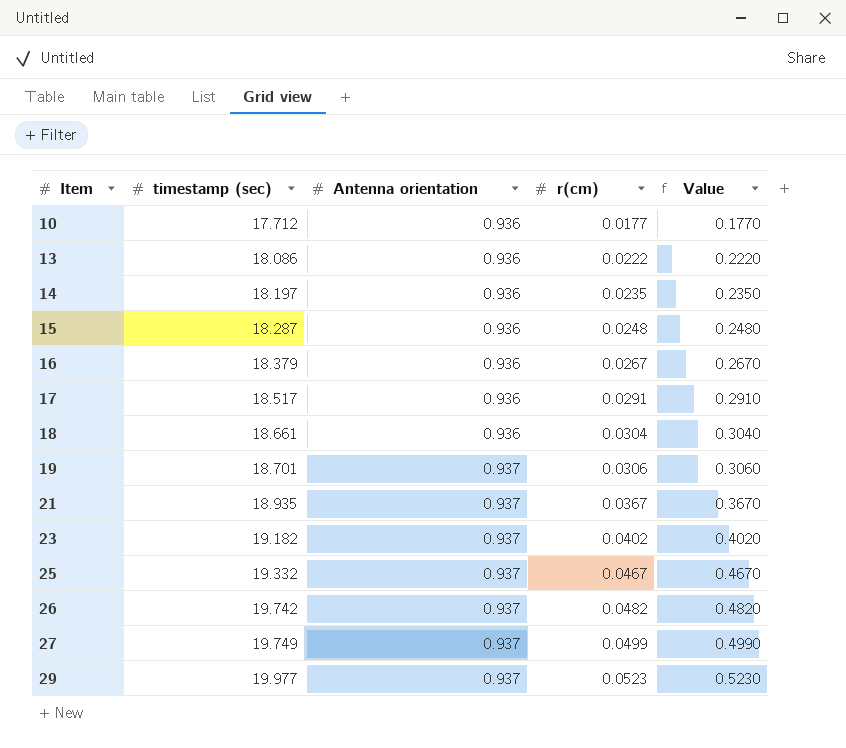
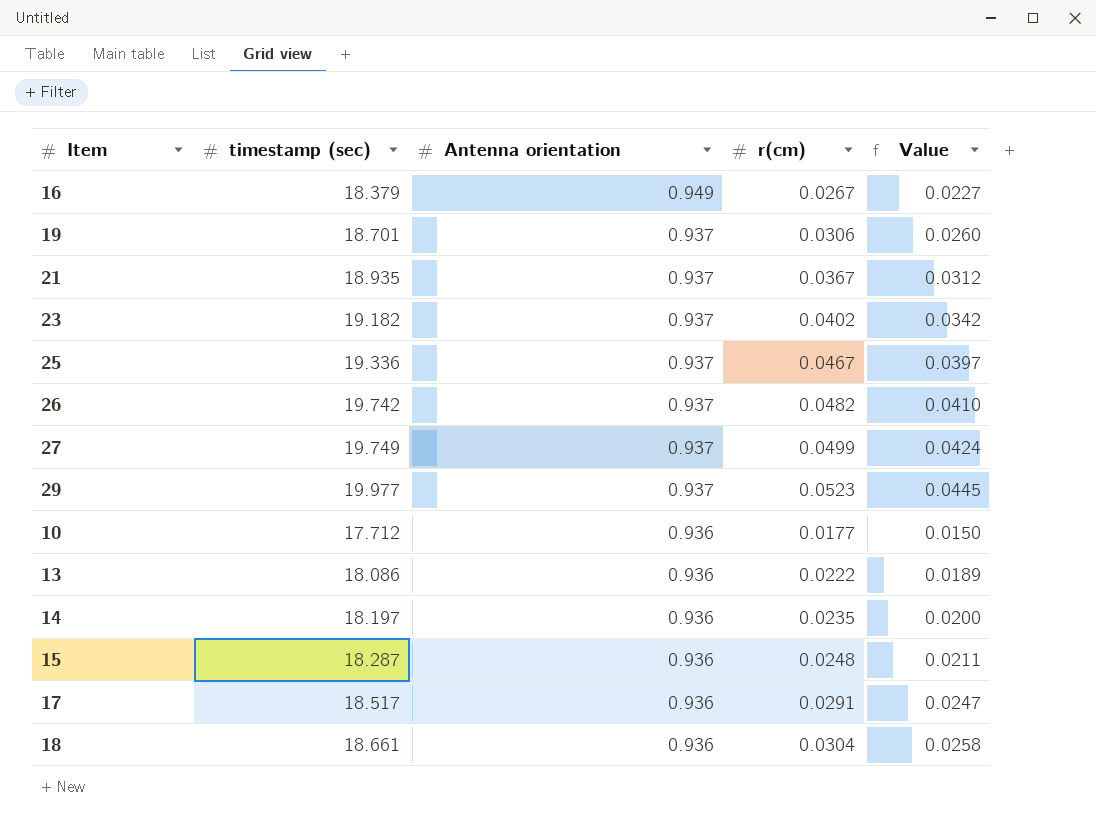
row order: Item ascending -> Antenna orientation descending
column Value | formula: [r(cm)] * 10 -> [r(cm)] * 0.85
16 | Antenna orientation: 0.936 -> 0.949
25 | timestamp (sec): 19.332 -> 19.336

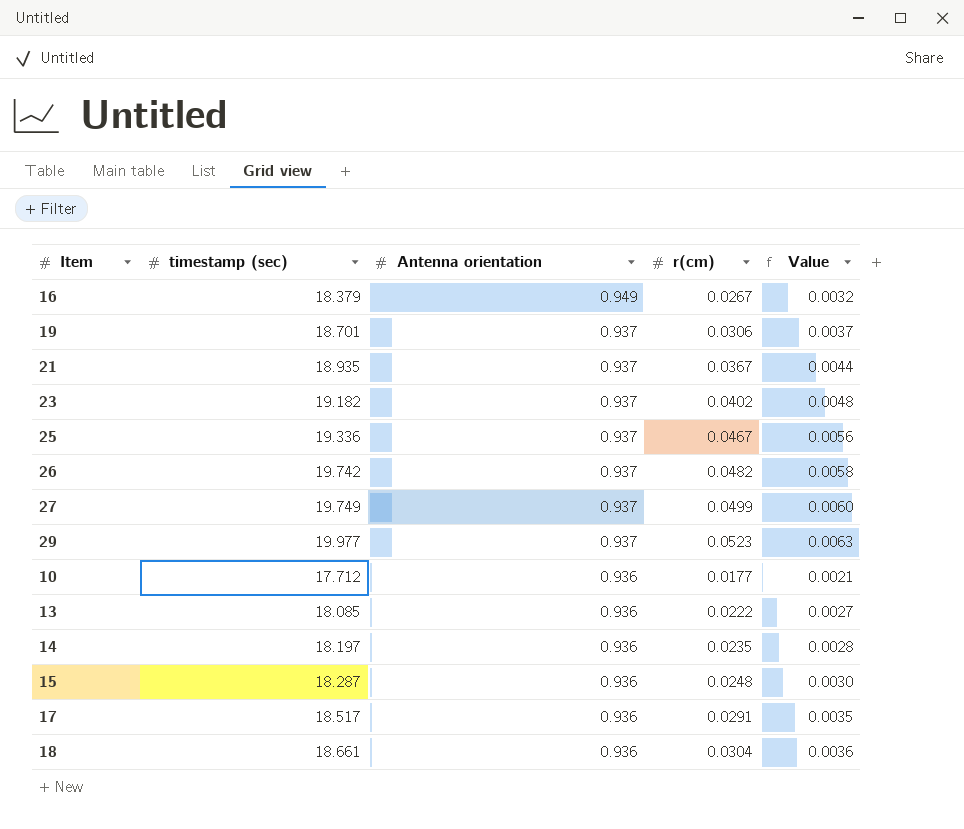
column Value | formula: [r(cm)] * 0.85 -> [r(cm)] * 0.12
13 | timestamp (sec): 18.086 -> 18.085

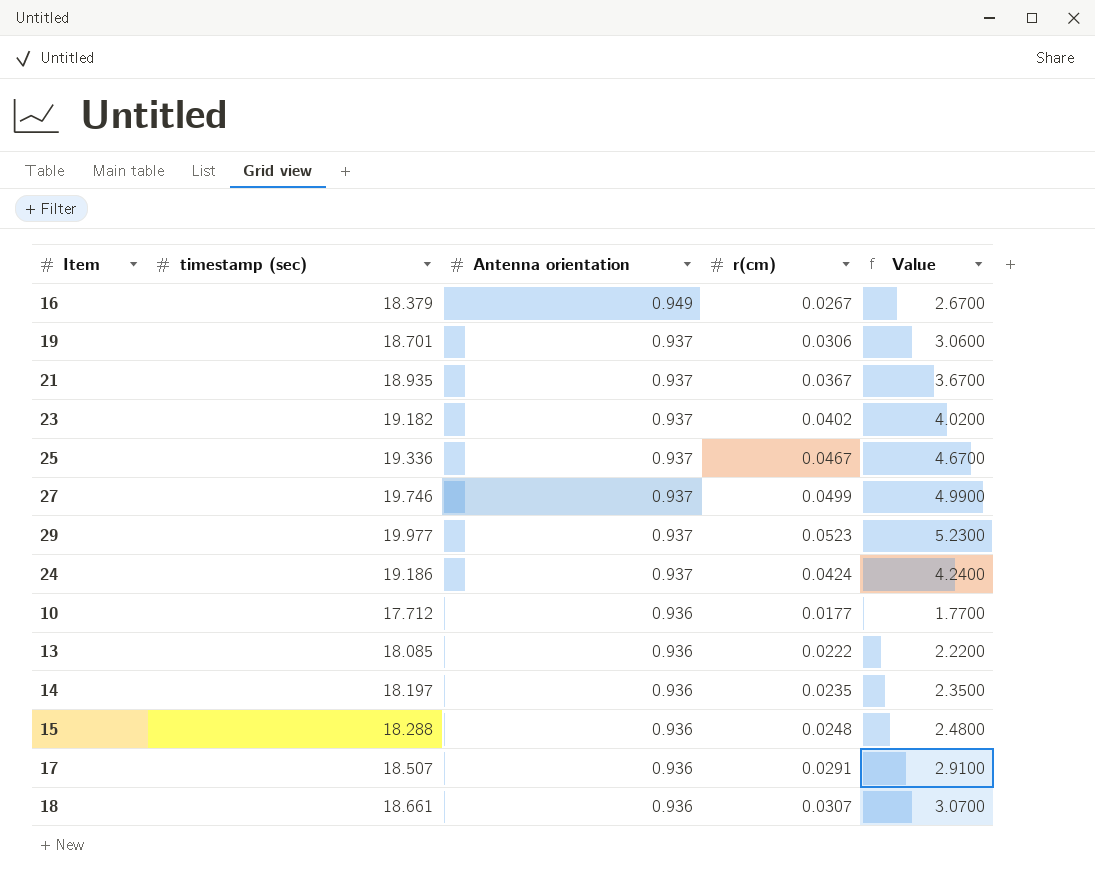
column Value | formula: [r(cm)] * 0.12 -> [r(cm)] * 100
row 26: 19.742 | 0.937 | 0.0482 | 0.0058 -> none
27 | timestamp (sec): 19.749 -> 19.746
row 24: none -> 19.186 | 0.937 | 0.0424 | 4.2400
15 | timestamp (sec): 18.287 -> 18.288
17 | timestamp (sec): 18.517 -> 18.507
18 | r(cm): 0.0304 -> 0.0307

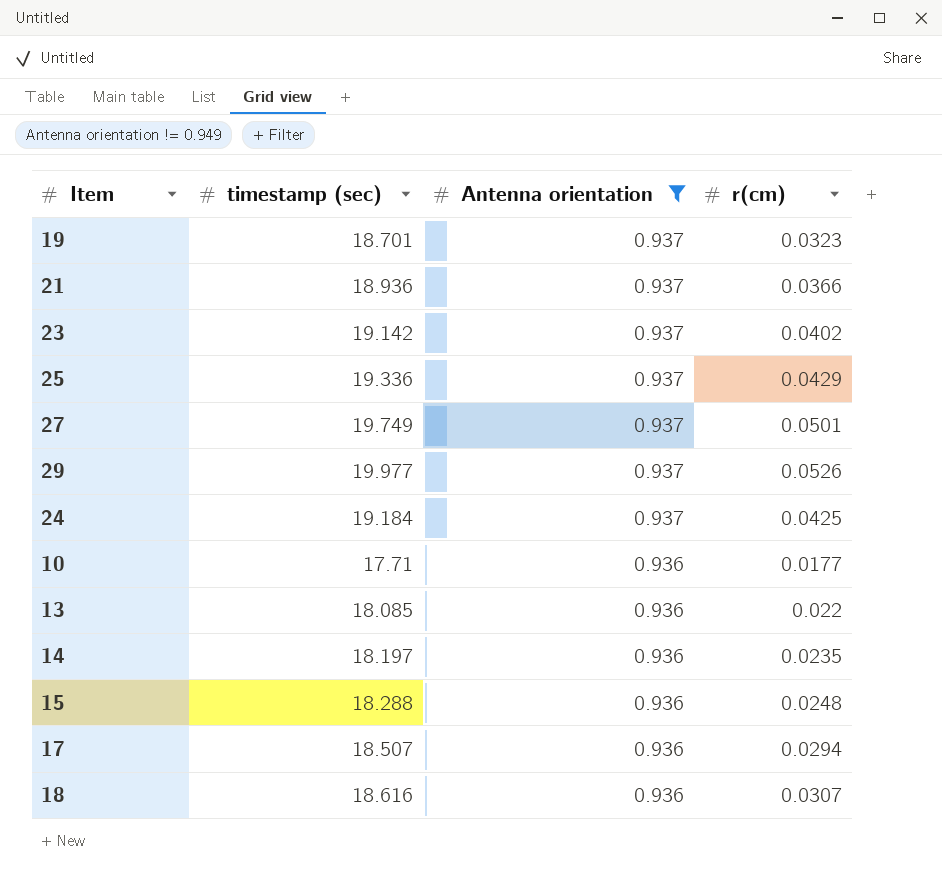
filter: none -> Antenna orientation != 0.949
column Value | formula: [r(cm)] * 100 -> none
19 | r(cm): 0.0306 -> 0.0323
21 | timestamp (sec): 18.935 -> 18.936
21 | r(cm): 0.0367 -> 0.0366
23 | timestamp (sec): 19.182 -> 19.142
25 | r(cm): 0.0467 -> 0.0429
27 | timestamp (sec): 19.746 -> 19.749
27 | r(cm): 0.0499 -> 0.0501
29 | r(cm): 0.0523 -> 0.0526
24 | timestamp (sec): 19.186 -> 19.184
24 | r(cm): 0.0424 -> 0.0425
10 | timestamp (sec): 17.712 -> 17.71
13 | r(cm): 0.0222 -> 0.022
17 | r(cm): 0.0291 -> 0.0294
18 | timestamp (sec): 18.661 -> 18.616

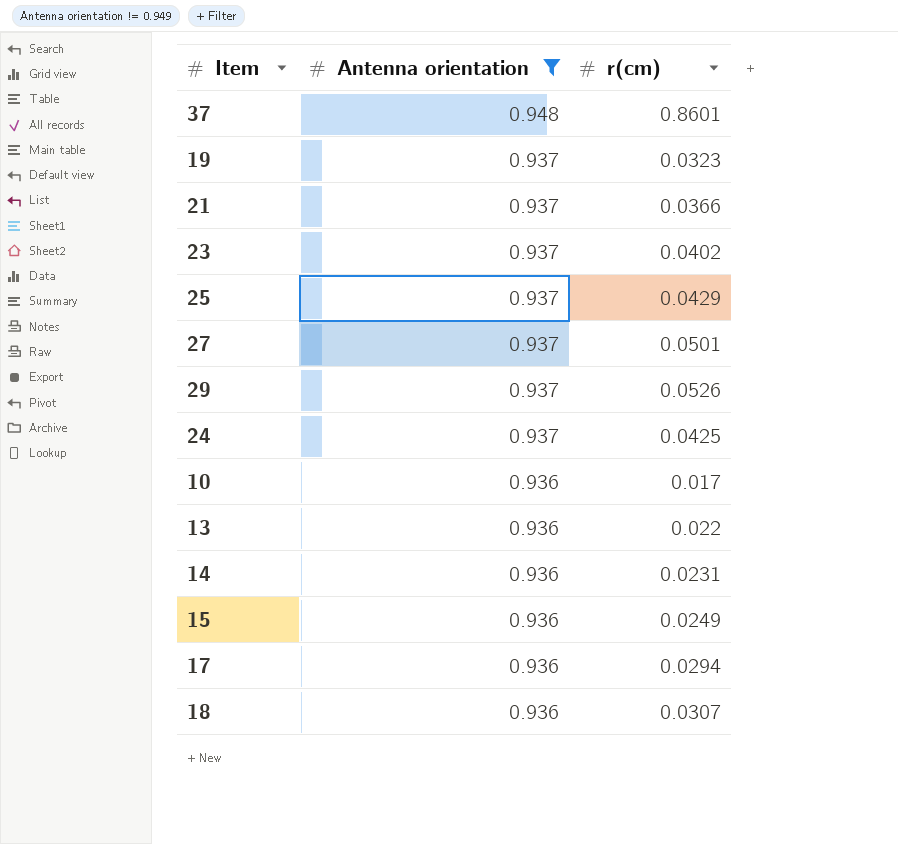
column timestamp (sec) | position: 2 -> none
row 37: none -> 0.948 | 0.8601
10 | r(cm): 0.0177 -> 0.017
14 | r(cm): 0.0235 -> 0.0231
15 | r(cm): 0.0248 -> 0.0249

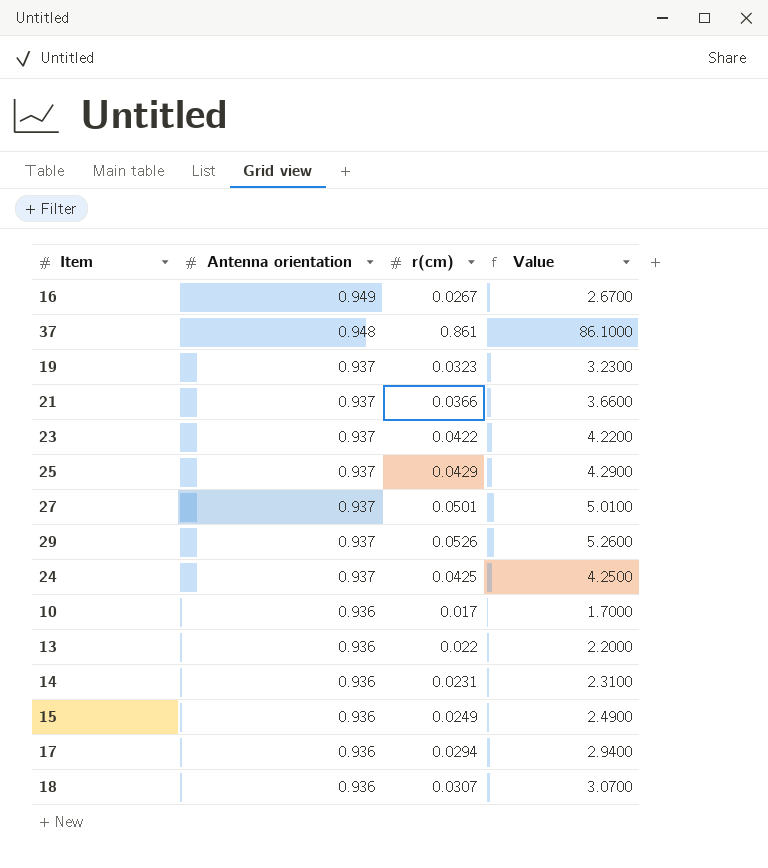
filter: Antenna orientation != 0.949 -> none
column Value | formula: none -> [r(cm)] * 100
37 | r(cm): 0.8601 -> 0.861
23 | r(cm): 0.0402 -> 0.0422

